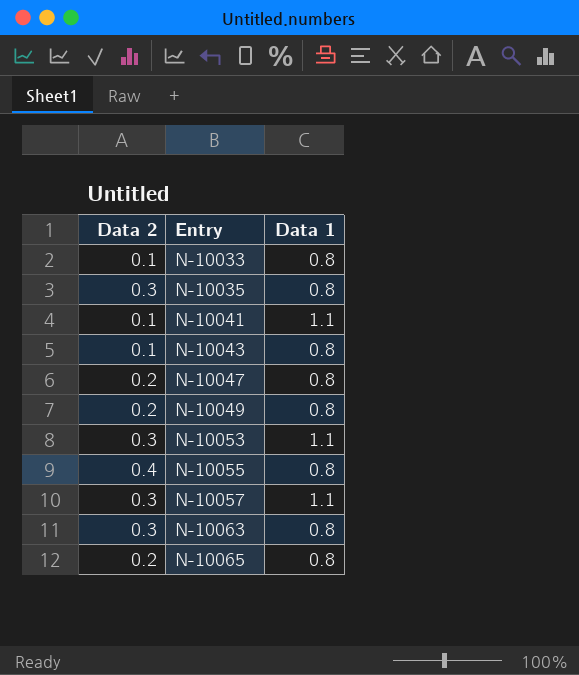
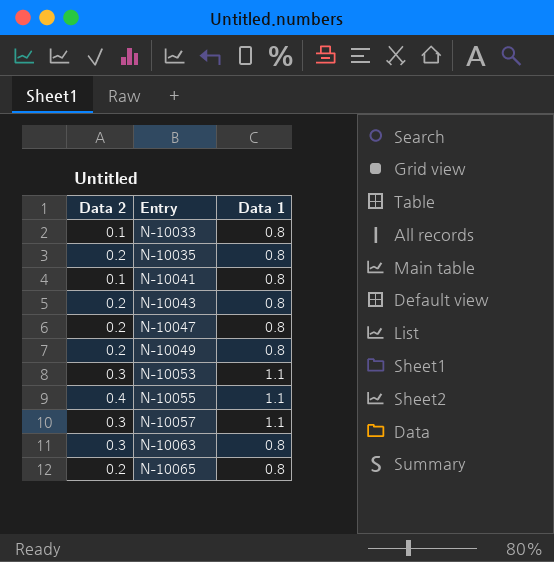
N-10035 | Data 2: 0.3 -> 0.2
N-10041 | Data 1: 1.1 -> 0.8
N-10043 | Data 2: 0.1 -> 0.2
N-10055 | Data 1: 0.8 -> 1.1

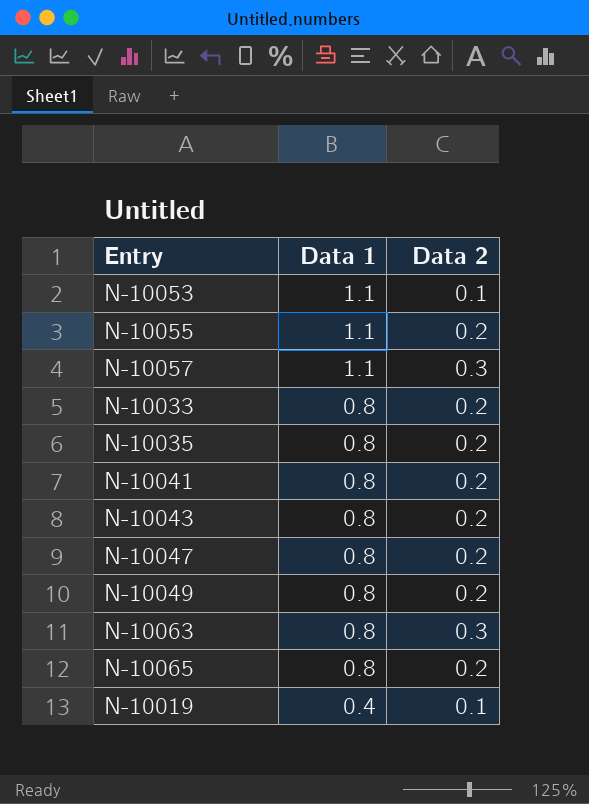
row order: Entry ascending -> Data 1 descending
column Data 2 | position: 1 -> 3
N-10053 | Data 2: 0.3 -> 0.1
N-10055 | Data 2: 0.4 -> 0.2
N-10033 | Data 2: 0.1 -> 0.2
N-10041 | Data 2: 0.1 -> 0.2
row N-10019: none -> 0.4 | 0.1

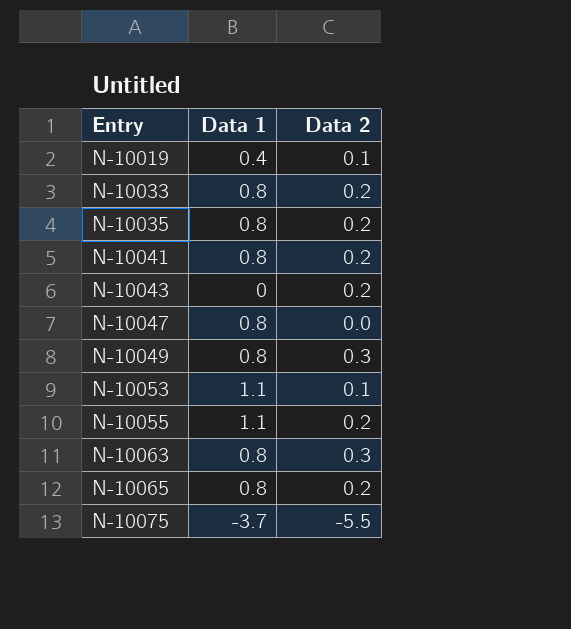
row order: Data 1 descending -> Entry ascending
row N-10057: 1.1 | 0.3 -> none
N-10043 | Data 1: 0.8 -> 0
N-10047 | Data 2: 0.2 -> 0.0
N-10049 | Data 2: 0.2 -> 0.3
row N-10075: none -> -3.7 | -5.5

